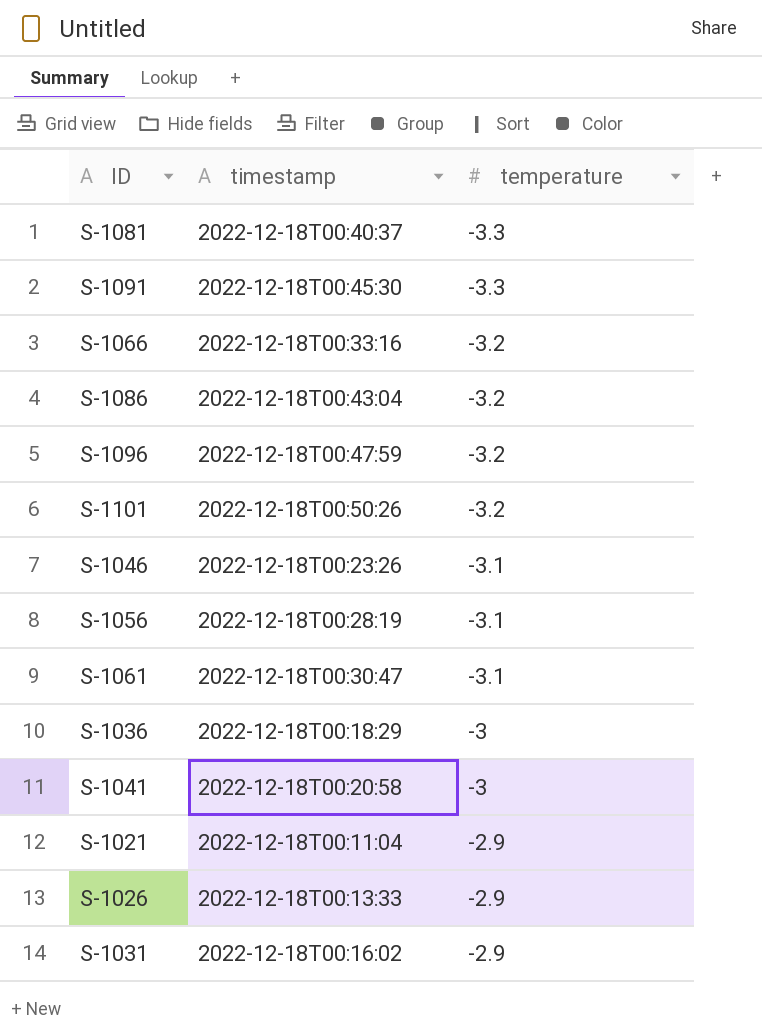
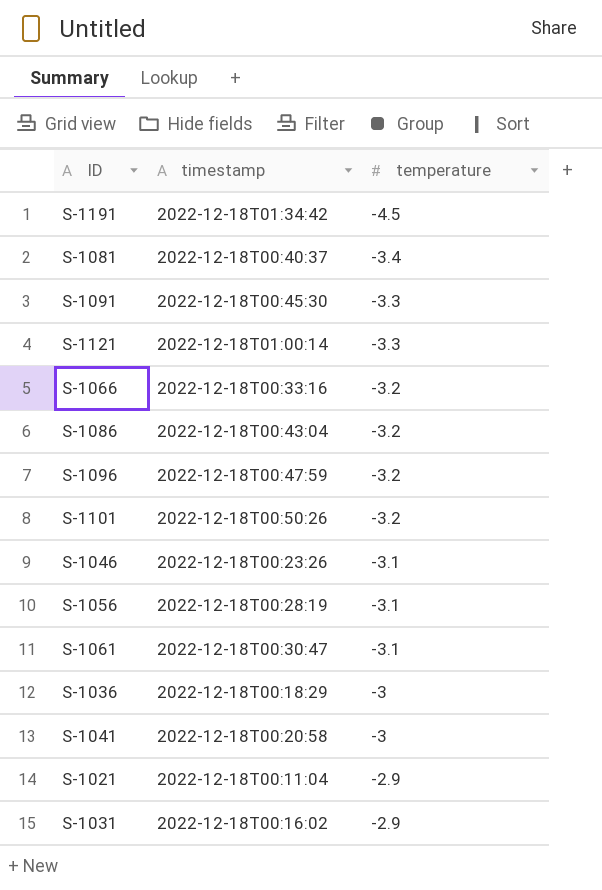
row S-1026: 2022-12-18T00:13:33 | -2.9 -> none
row S-1191: none -> 2022-12-18T01:34:42 | -4.5
S-1081 | temperature: -3.3 -> -3.4
row S-1121: none -> 2022-12-18T01:00:14 | -3.3

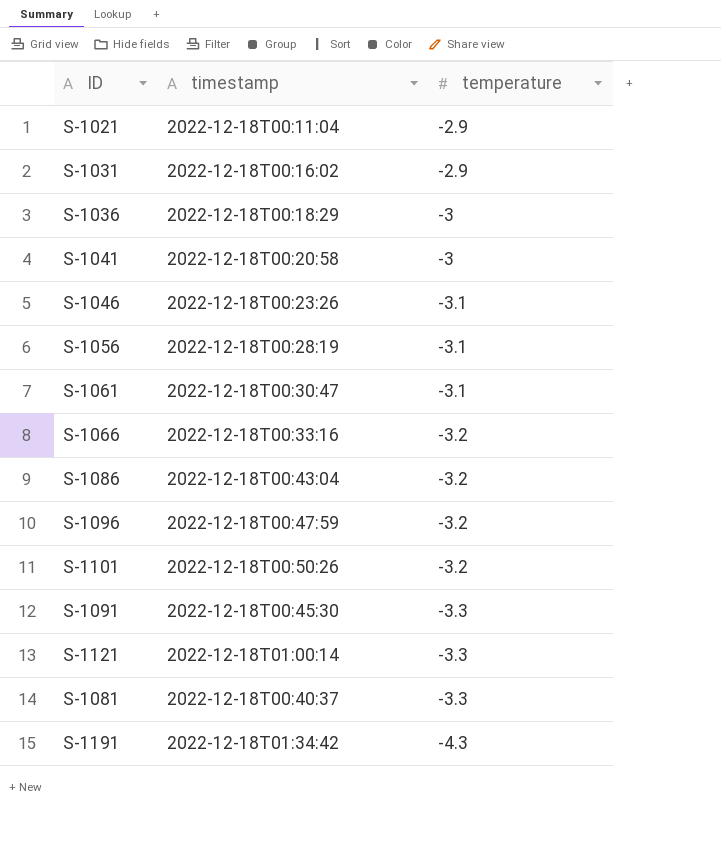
row order: temperature ascending -> temperature descending
S-1081 | temperature: -3.4 -> -3.3
S-1191 | temperature: -4.5 -> -4.3

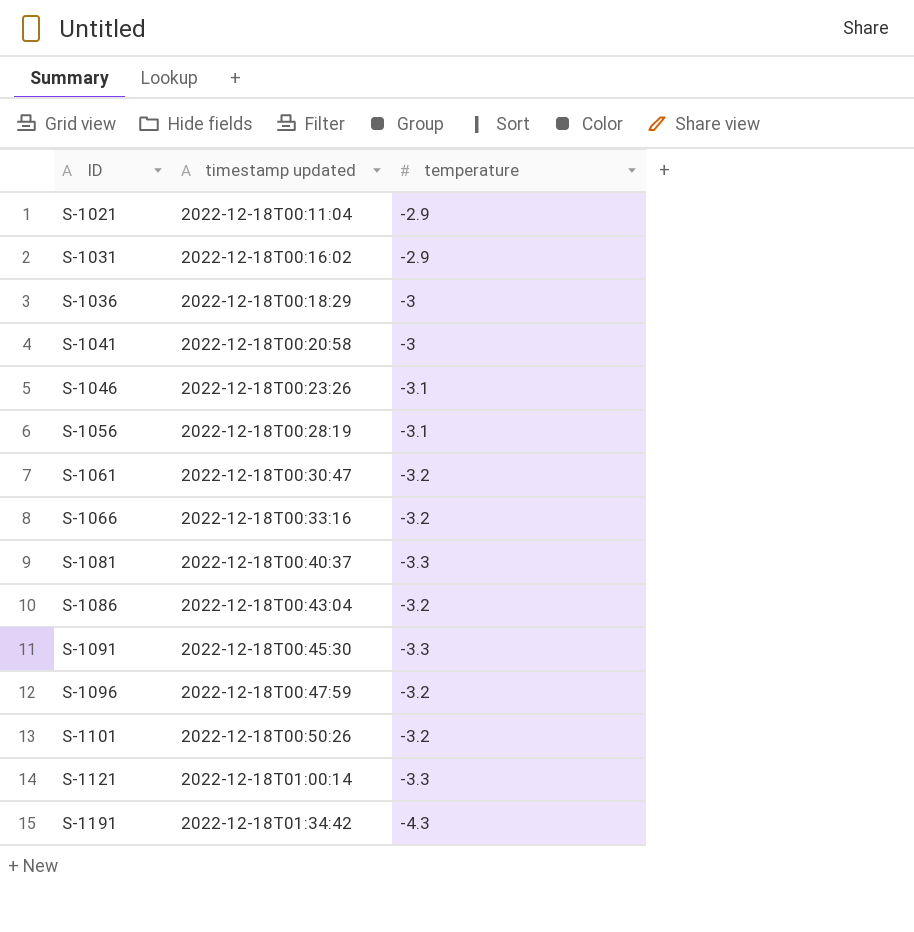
row order: temperature descending -> ID ascending
column name: timestamp -> timestamp updated
S-1061 | temperature: -3.1 -> -3.2

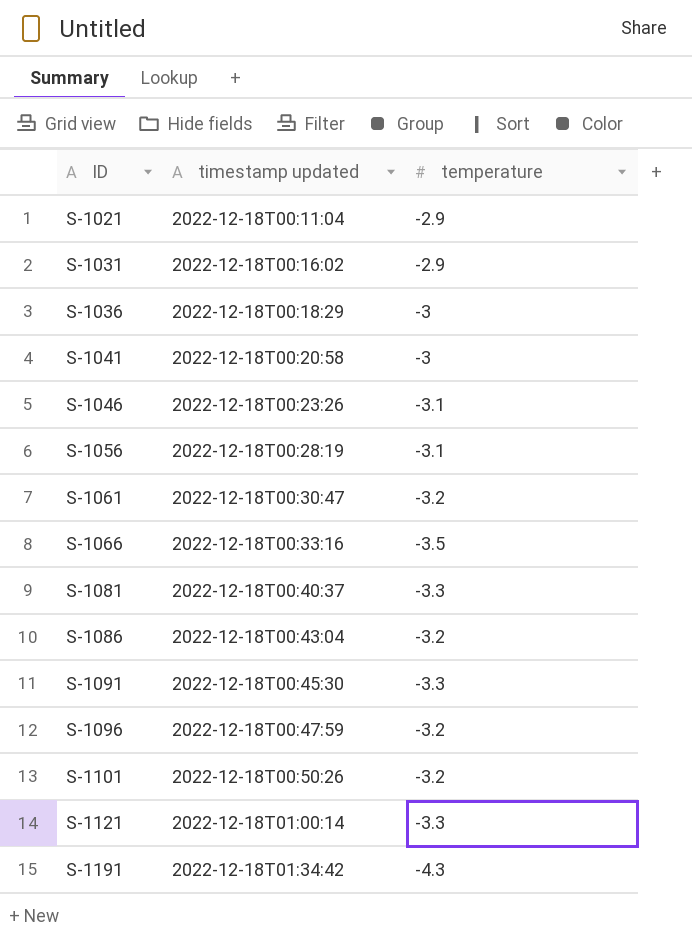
S-1066 | temperature: -3.2 -> -3.5

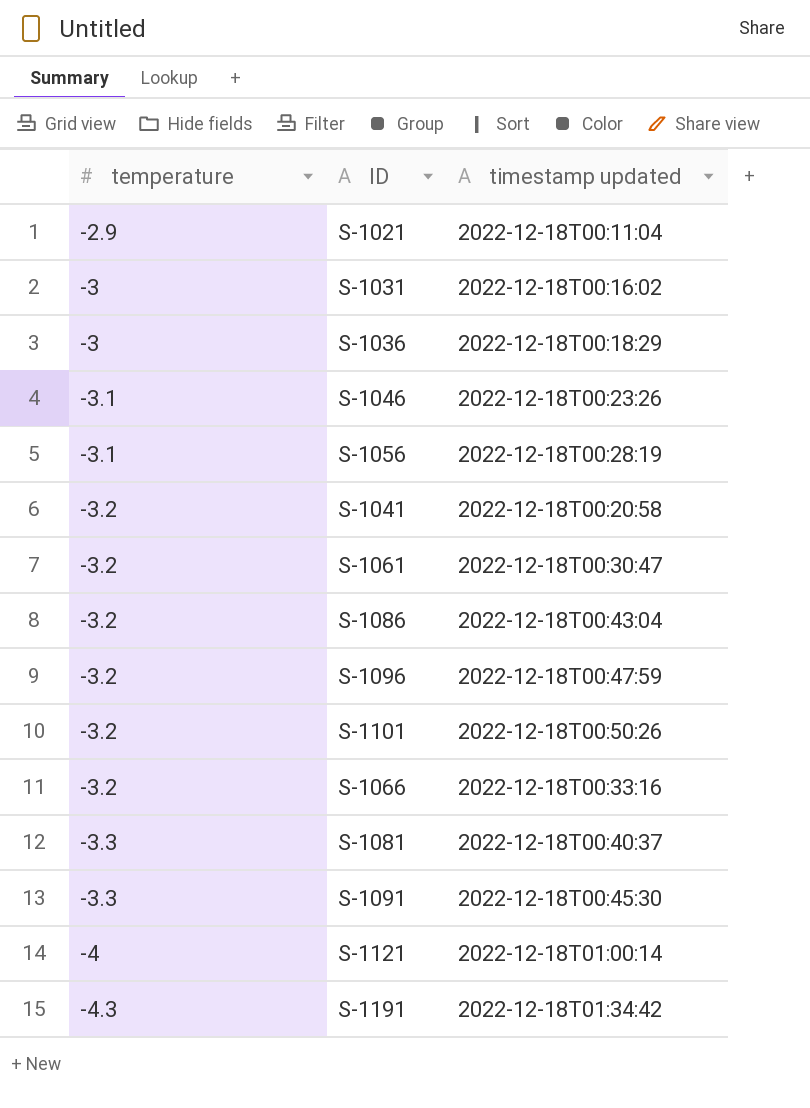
row order: ID ascending -> temperature descending
column temperature | position: 3 -> 1
S-1031 | temperature: -2.9 -> -3
S-1041 | temperature: -3 -> -3.2
S-1066 | temperature: -3.5 -> -3.2
S-1121 | temperature: -3.3 -> -4

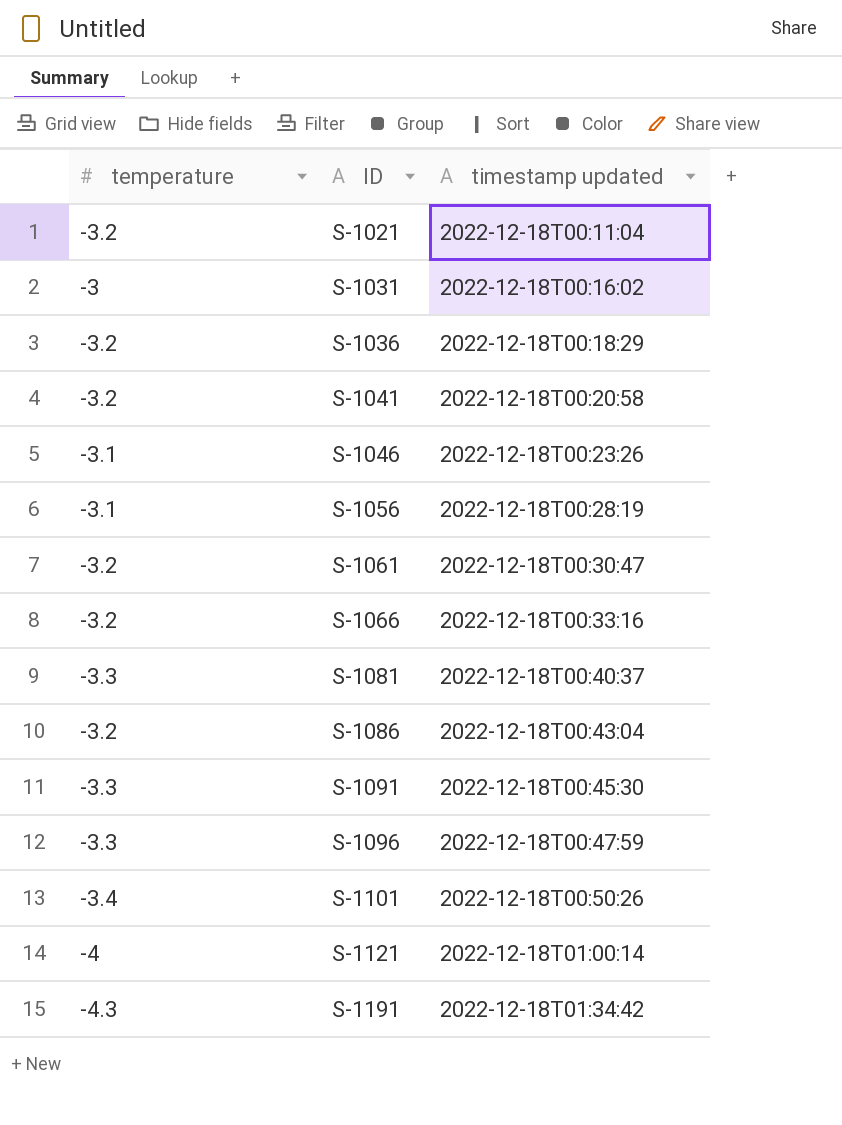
row order: temperature descending -> ID ascending
S-1021 | temperature: -2.9 -> -3.2
S-1036 | temperature: -3 -> -3.2
S-1096 | temperature: -3.2 -> -3.3
S-1101 | temperature: -3.2 -> -3.4

